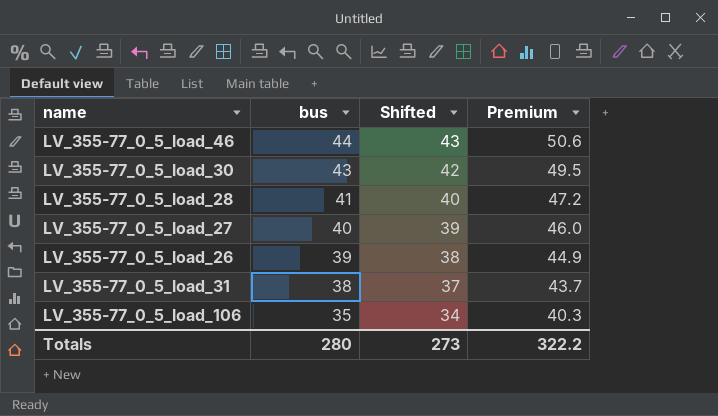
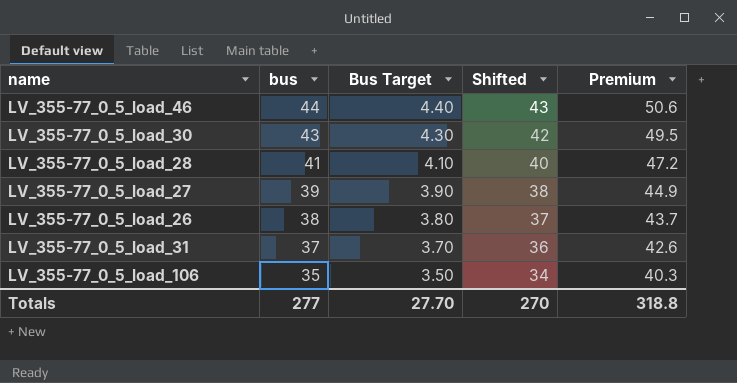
column Bus Target | formula: none -> [bus] * 0.1
LV_355-77_0_5_load_27 | bus: 40 -> 39
LV_355-77_0_5_load_27 | Shifted: 39 -> 38
LV_355-77_0_5_load_27 | Premium: 46.0 -> 44.9
LV_355-77_0_5_load_26 | bus: 39 -> 38
LV_355-77_0_5_load_26 | Shifted: 38 -> 37
LV_355-77_0_5_load_26 | Premium: 44.9 -> 43.7
LV_355-77_0_5_load_31 | bus: 38 -> 37
LV_355-77_0_5_load_31 | Shifted: 37 -> 36
LV_355-77_0_5_load_31 | Premium: 43.7 -> 42.6
Totals | bus: 280 -> 277
Totals | Shifted: 273 -> 270
Totals | Premium: 322.2 -> 318.8

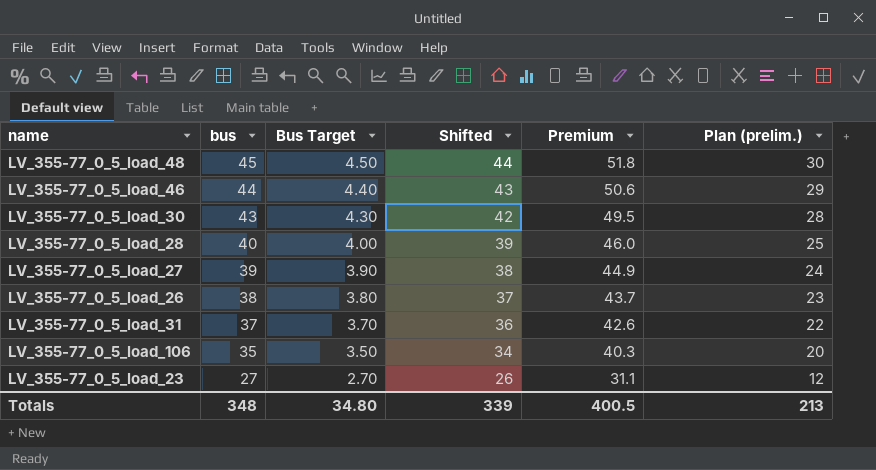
column Plan (prelim.) | formula: none -> [bus] - 15
row LV_355-77_0_5_load_48: none -> 45 | 4.50 | 44 | 51.8 | 30
LV_355-77_0_5_load_28 | bus: 41 -> 40
LV_355-77_0_5_load_28 | Bus Target: 4.10 -> 4.00
LV_355-77_0_5_load_28 | Shifted: 40 -> 39
LV_355-77_0_5_load_28 | Premium: 47.2 -> 46.0
row LV_355-77_0_5_load_23: none -> 27 | 2.70 | 26 | 31.1 | 12
Totals | bus: 277 -> 348
Totals | Bus Target: 27.70 -> 34.80
Totals | Shifted: 270 -> 339
Totals | Premium: 318.8 -> 400.5

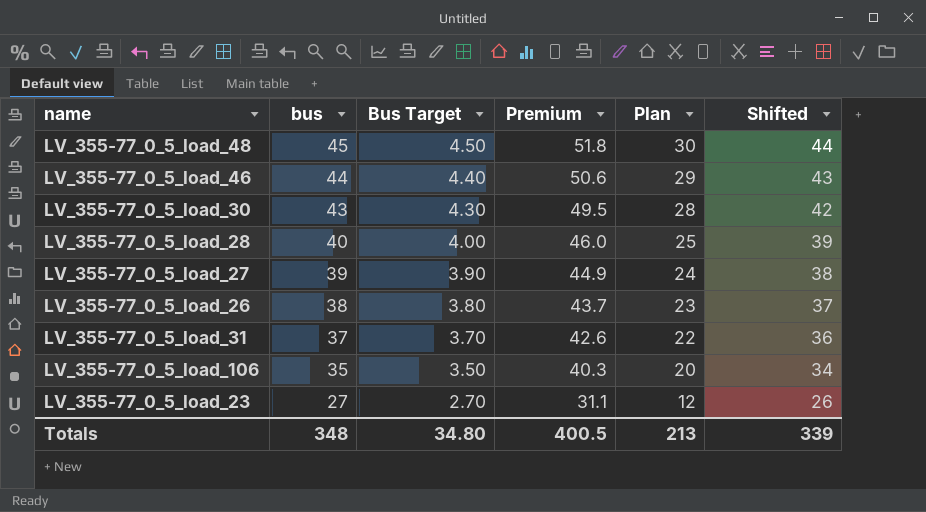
column name: Plan (prelim.) -> Plan
column Shifted | position: 4 -> 6

